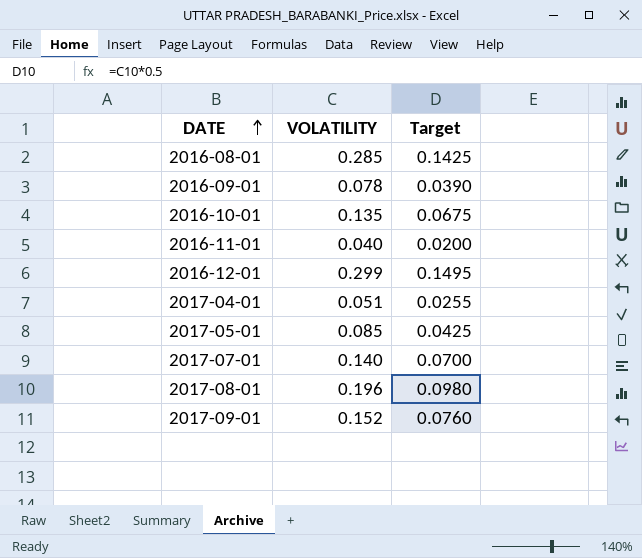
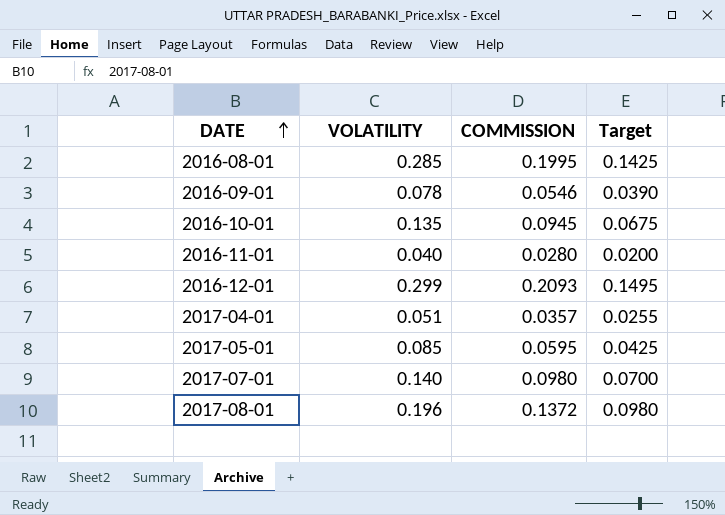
column COMMISSION | formula: none -> [VOLATILITY] * 0.7
row 2017-09-01: 0.152 | 0.0760 -> none

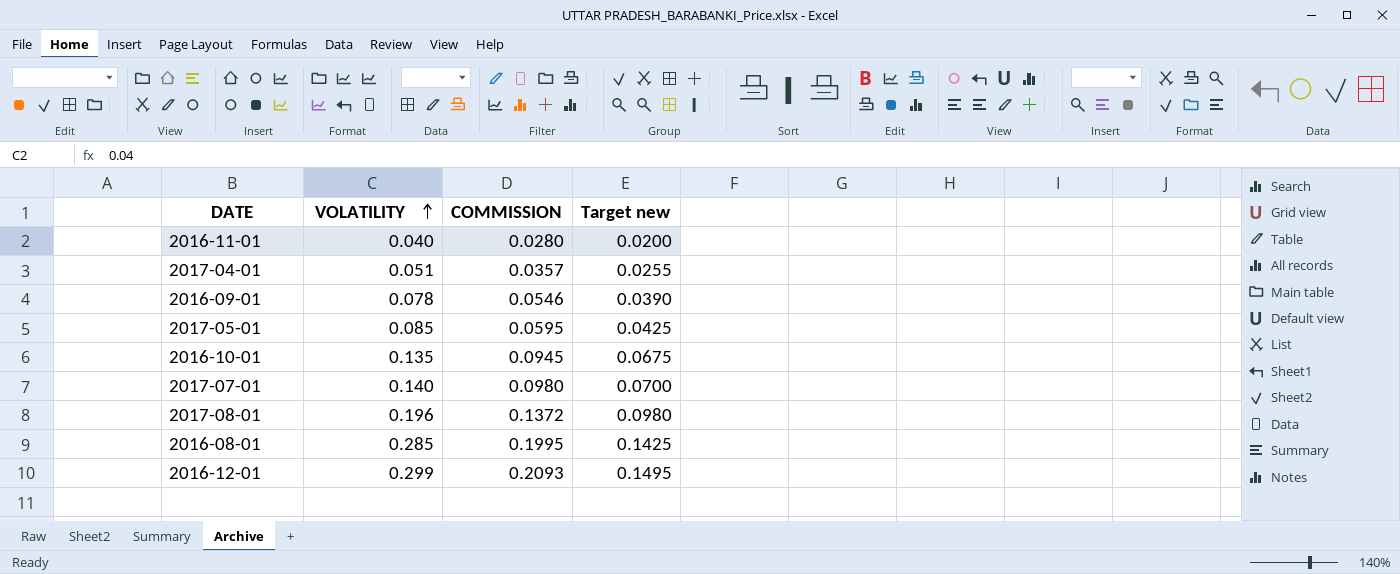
row order: DATE ascending -> VOLATILITY ascending
column name: Target -> Target new

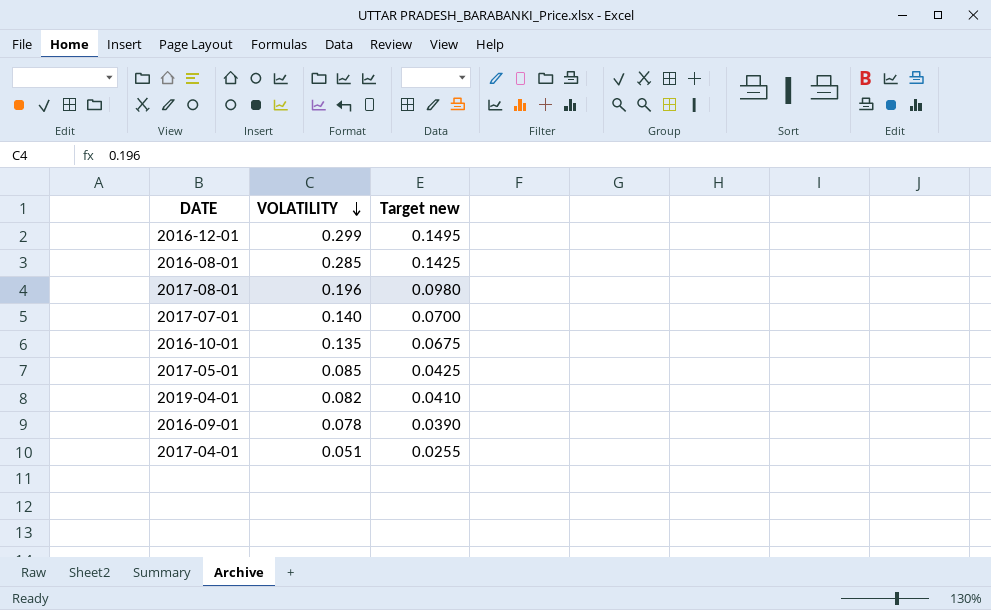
row order: VOLATILITY ascending -> VOLATILITY descending
column COMMISSION | formula: [VOLATILITY] * 0.7 -> none
row 2016-11-01: 0.040 | 0.0280 | 0.0200 -> none
row 2019-04-01: none -> 0.082 | 0.0410

